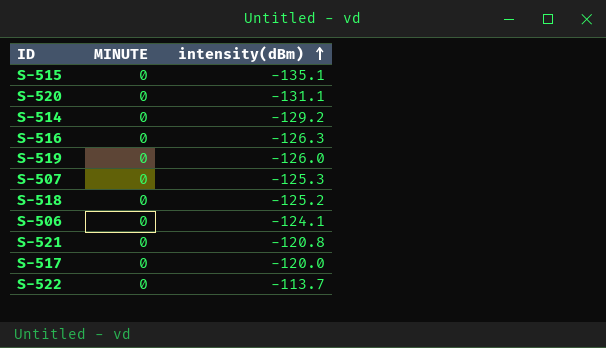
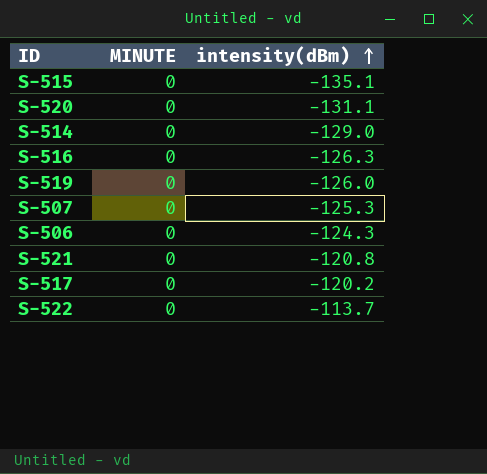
row S-518: 0 | -125.2 -> none
S-514 | intensity(dBm): -129.2 -> -129.0
S-506 | intensity(dBm): -124.1 -> -124.3
S-517 | intensity(dBm): -120.0 -> -120.2

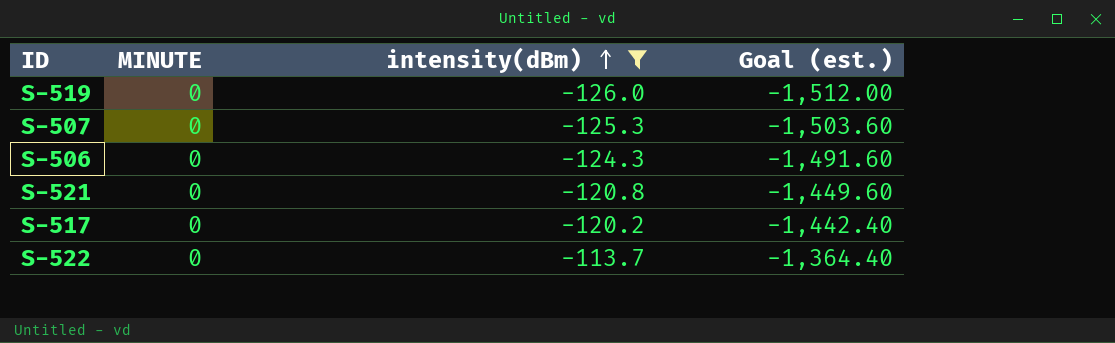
filter: none -> intensity(dBm) >= -126.0
column Goal (est.) | formula: none -> [intensity(dBm)] * 12

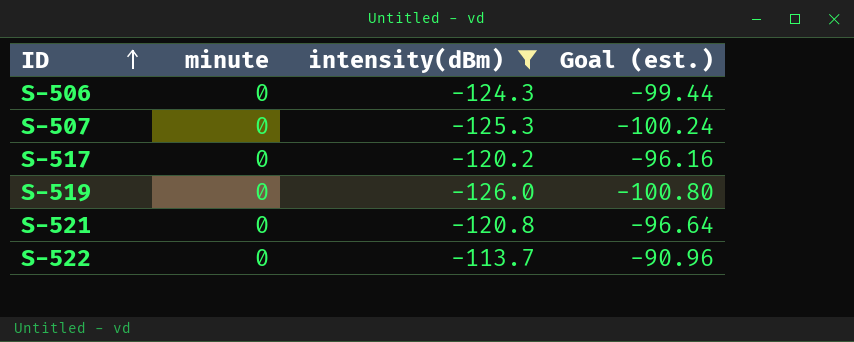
row order: intensity(dBm) ascending -> ID ascending
column name: MINUTE -> minute
column Goal (est.) | formula: [intensity(dBm)] * 12 -> [intensity(dBm)] * 0.8

